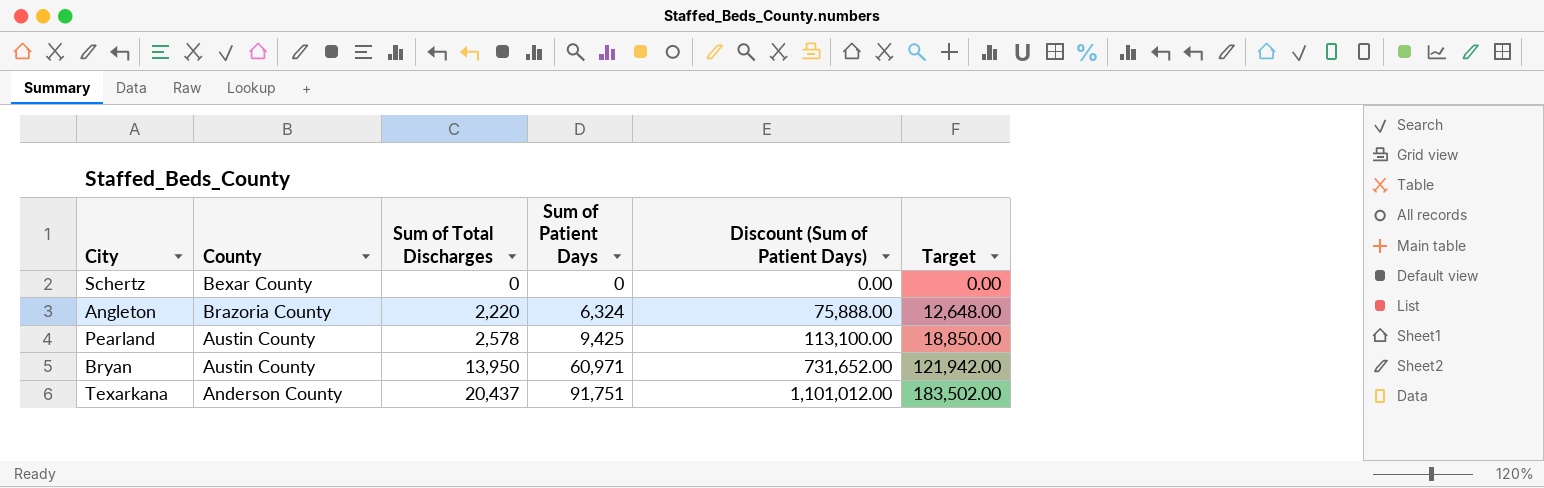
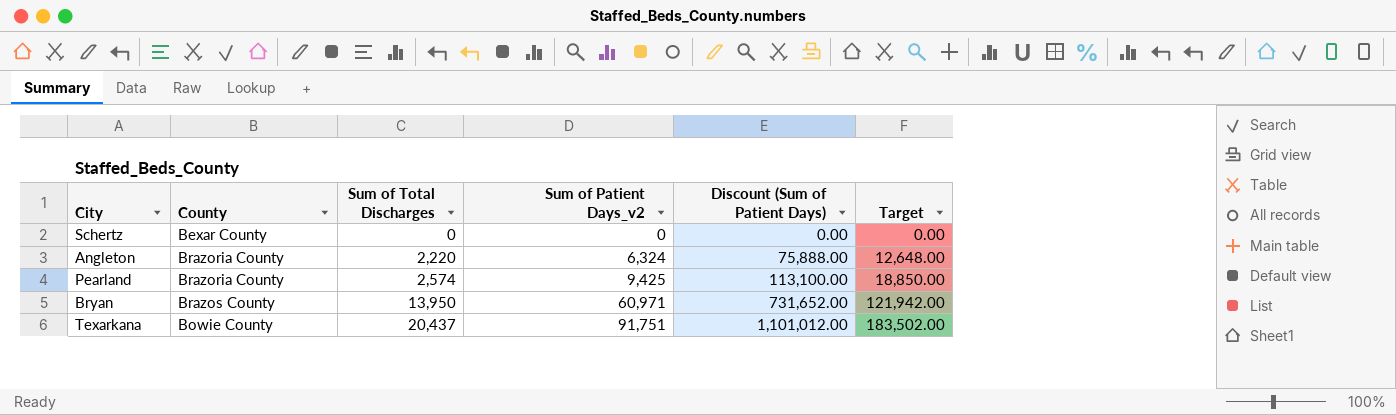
column name: Sum of Patient Days -> Sum of Patient Days_v2
Pearland | County: Austin County -> Brazoria County
Pearland | Sum of Total Discharges: 2,578 -> 2,574
Bryan | County: Austin County -> Brazos County
Texarkana | County: Anderson County -> Bowie County

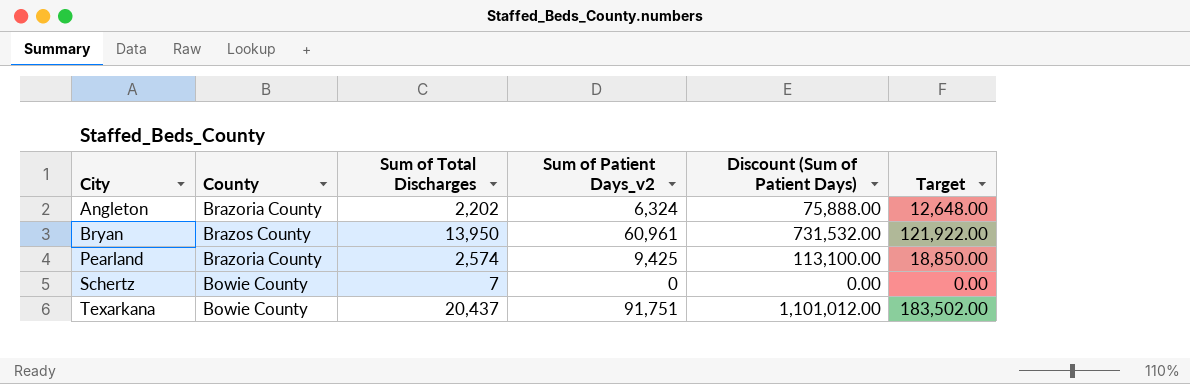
row order: Sum of Total Discharges ascending -> City ascending
Angleton | Sum of Total Discharges: 2,220 -> 2,202
Bryan | Sum of Patient Days_v2: 60,971 -> 60,961
Bryan | Discount (Sum of Patient Days): 731,652.00 -> 731,532.00
Bryan | Target: 121,942.00 -> 121,922.00
Schertz | County: Bexar County -> Bowie County
Schertz | Sum of Total Discharges: 0 -> 7

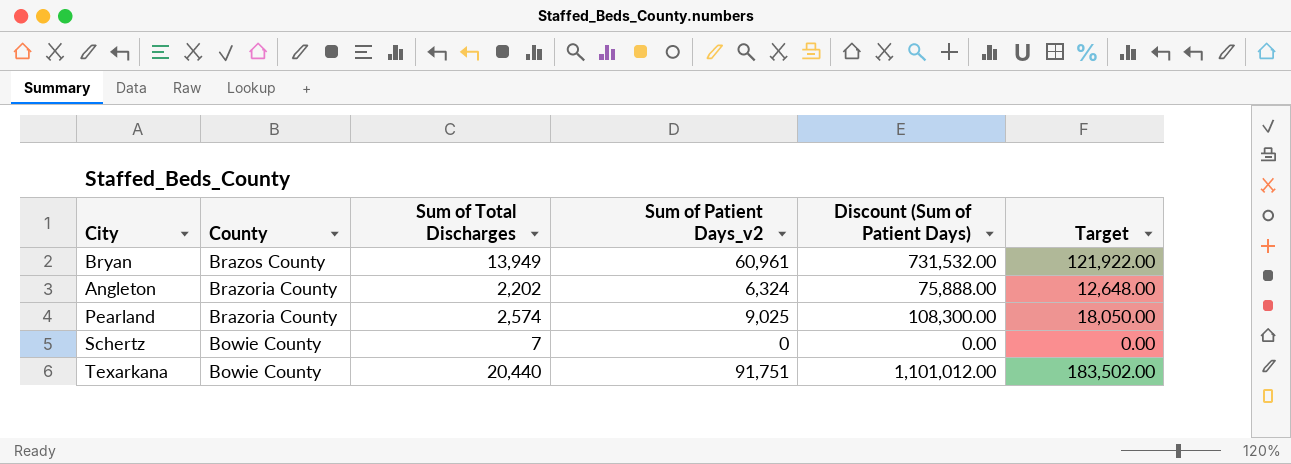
row order: City ascending -> County descending
Bryan | Sum of Total Discharges: 13,950 -> 13,949
Pearland | Sum of Patient Days_v2: 9,425 -> 9,025
Pearland | Discount (Sum of Patient Days): 113,100.00 -> 108,300.00
Pearland | Target: 18,850.00 -> 18,050.00
Texarkana | Sum of Total Discharges: 20,437 -> 20,440

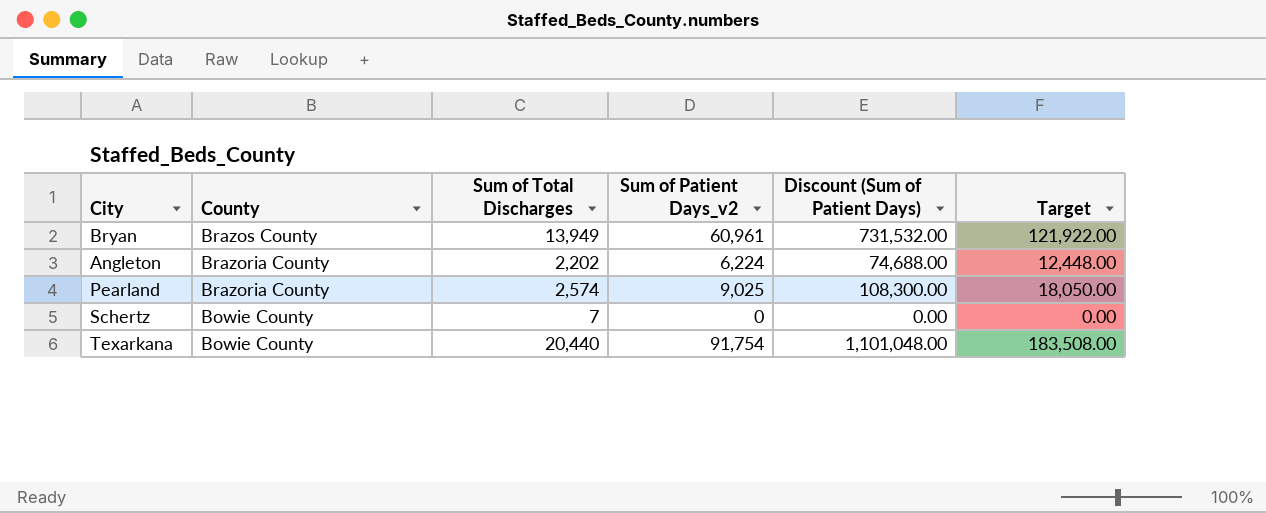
Angleton | Sum of Patient Days_v2: 6,324 -> 6,224
Angleton | Discount (Sum of Patient Days): 75,888.00 -> 74,688.00
Angleton | Target: 12,648.00 -> 12,448.00
Texarkana | Sum of Patient Days_v2: 91,751 -> 91,754
Texarkana | Discount (Sum of Patient Days): 1,101,012.00 -> 1,101,048.00
Texarkana | Target: 183,502.00 -> 183,508.00

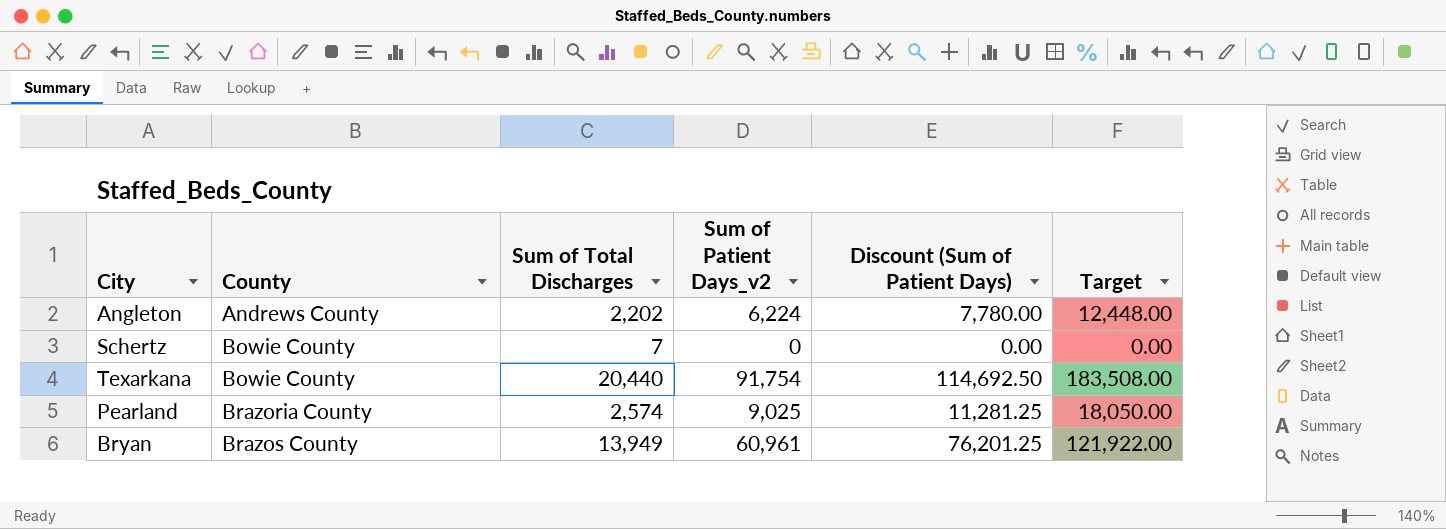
row order: County descending -> County ascending
column Discount (Sum of Patient Days) | formula: [Sum of Patient Days_v2] * 12 -> [Sum of Patient Days_v2] * 1.25
Angleton | County: Brazoria County -> Andrews County

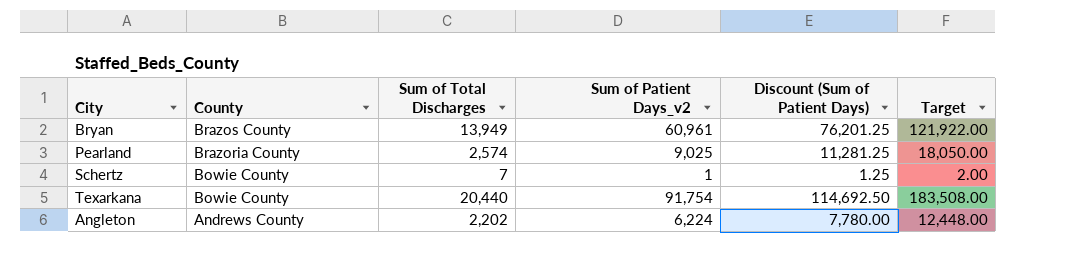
row order: County ascending -> County descending
Schertz | Sum of Patient Days_v2: 0 -> 1
Schertz | Discount (Sum of Patient Days): 0.00 -> 1.25
Schertz | Target: 0.00 -> 2.00

